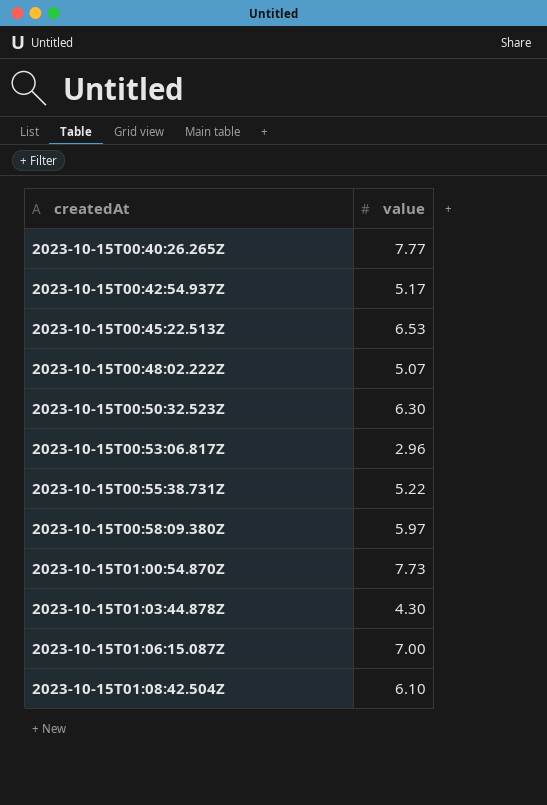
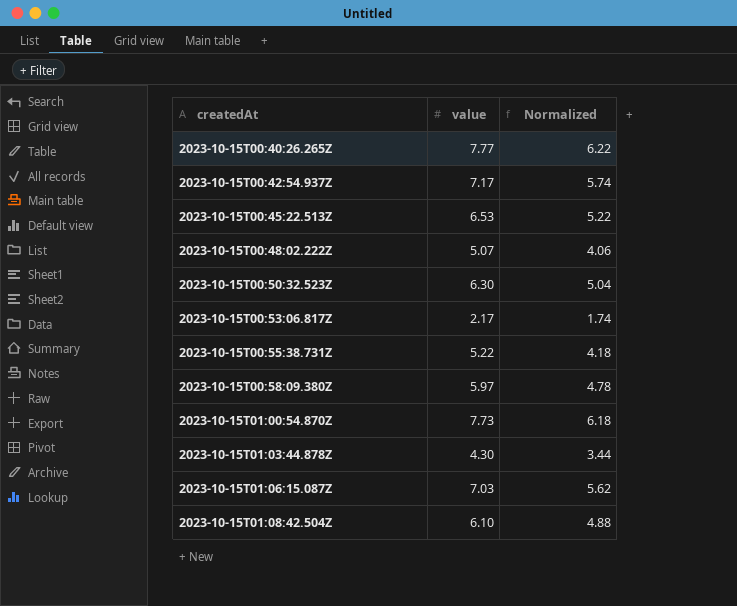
column Normalized | formula: none -> [value] * 0.8
2023-10-15T00:42:54.937Z | value: 5.17 -> 7.17
2023-10-15T00:53:06.817Z | value: 2.96 -> 2.17
2023-10-15T01:06:15.087Z | value: 7.00 -> 7.03

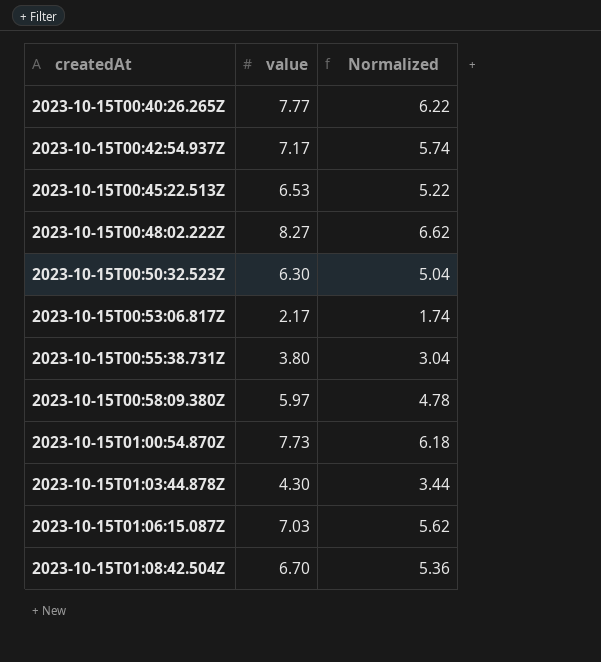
2023-10-15T00:48:02.222Z | value: 5.07 -> 8.27
2023-10-15T00:48:02.222Z | Normalized: 4.06 -> 6.62
2023-10-15T00:55:38.731Z | value: 5.22 -> 3.80
2023-10-15T00:55:38.731Z | Normalized: 4.18 -> 3.04
2023-10-15T01:08:42.504Z | value: 6.10 -> 6.70
2023-10-15T01:08:42.504Z | Normalized: 4.88 -> 5.36

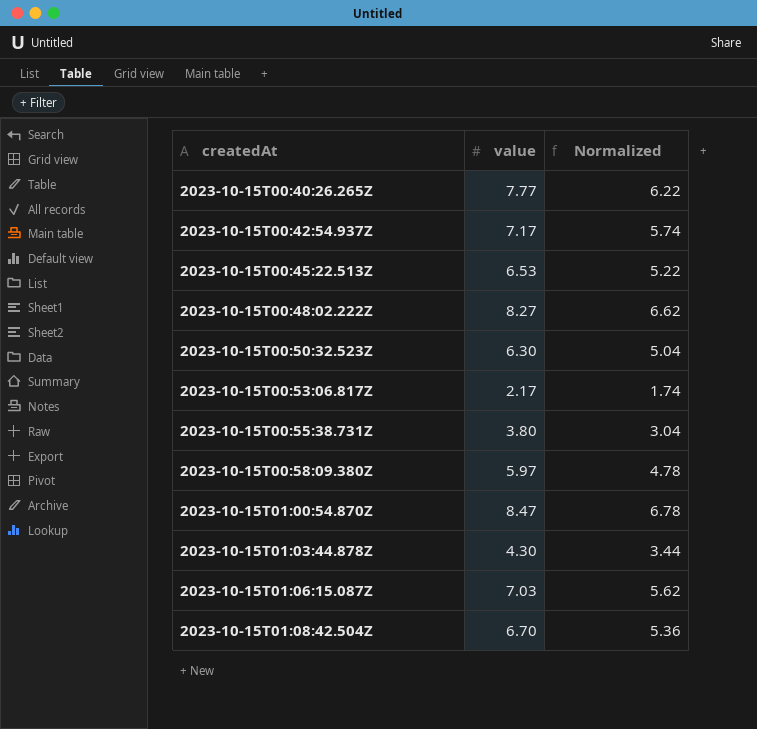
2023-10-15T01:00:54.870Z | value: 7.73 -> 8.47
2023-10-15T01:00:54.870Z | Normalized: 6.18 -> 6.78

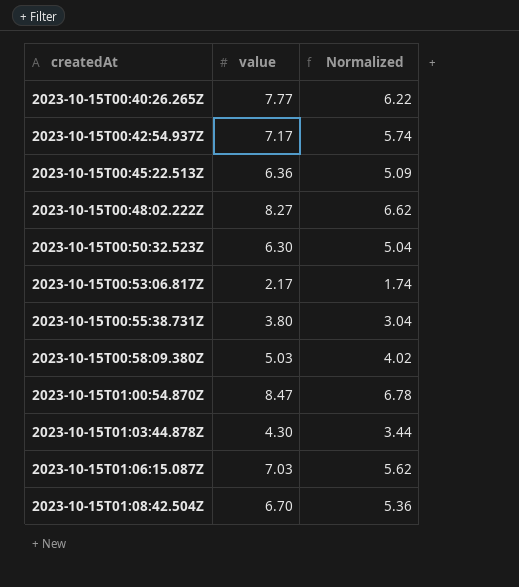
2023-10-15T00:45:22.513Z | value: 6.53 -> 6.36
2023-10-15T00:45:22.513Z | Normalized: 5.22 -> 5.09
2023-10-15T00:58:09.380Z | value: 5.97 -> 5.03
2023-10-15T00:58:09.380Z | Normalized: 4.78 -> 4.02

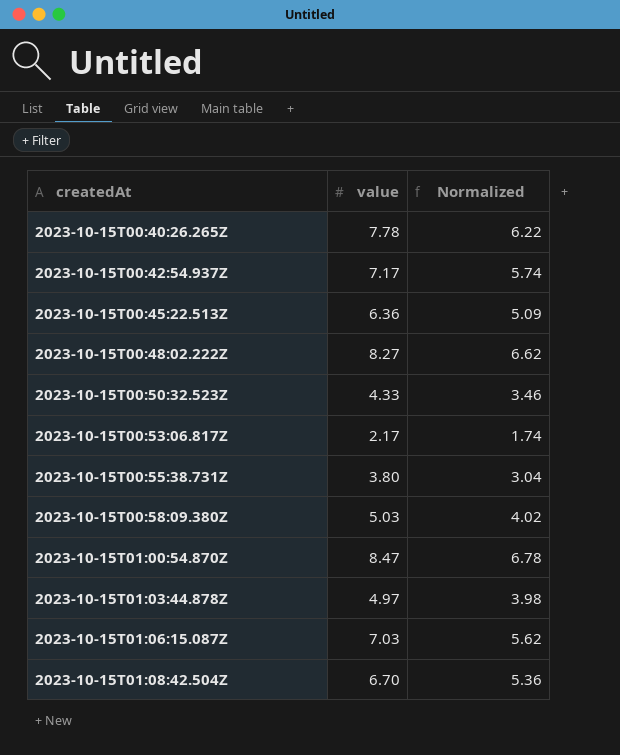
2023-10-15T00:40:26.265Z | value: 7.77 -> 7.78
2023-10-15T00:50:32.523Z | value: 6.30 -> 4.33
2023-10-15T00:50:32.523Z | Normalized: 5.04 -> 3.46
2023-10-15T01:03:44.878Z | value: 4.30 -> 4.97
2023-10-15T01:03:44.878Z | Normalized: 3.44 -> 3.98

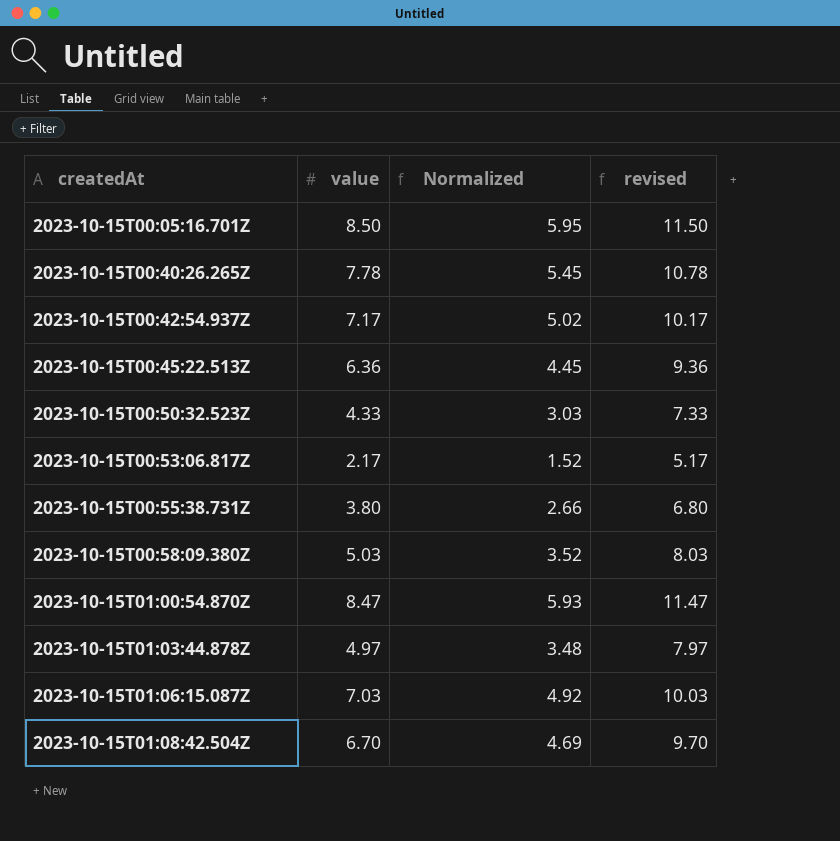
column Normalized | formula: [value] * 0.8 -> [value] * 0.7
column revised | formula: none -> [value] + 3
row 2023-10-15T00:48:02.222Z: 8.27 | 6.62 -> none
row 2023-10-15T00:05:16.701Z: none -> 8.50 | 5.95 | 11.50

